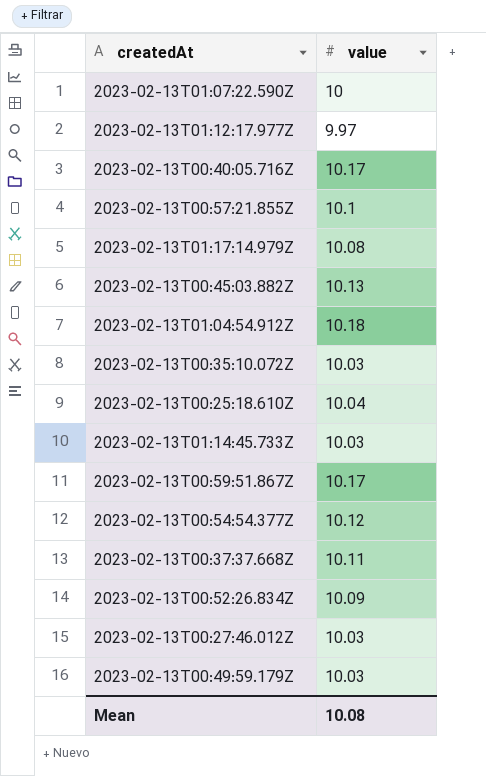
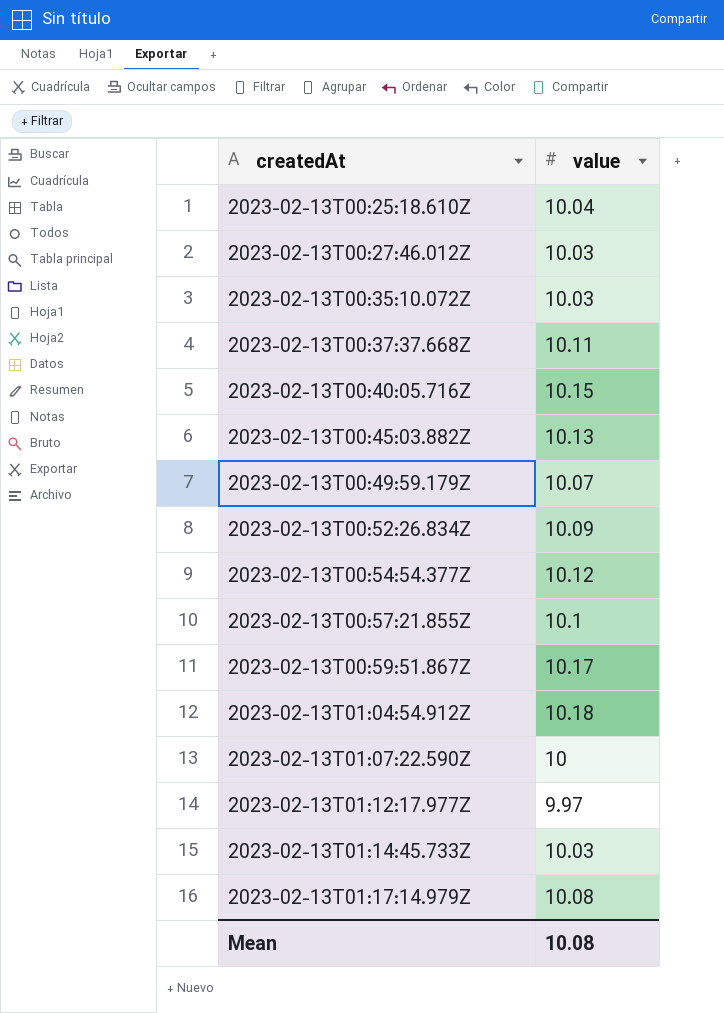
row order: none -> createdAt ascending
2023-02-13T00:40:05.716Z | value: 10.17 -> 10.15
2023-02-13T00:49:59.179Z | value: 10.03 -> 10.07

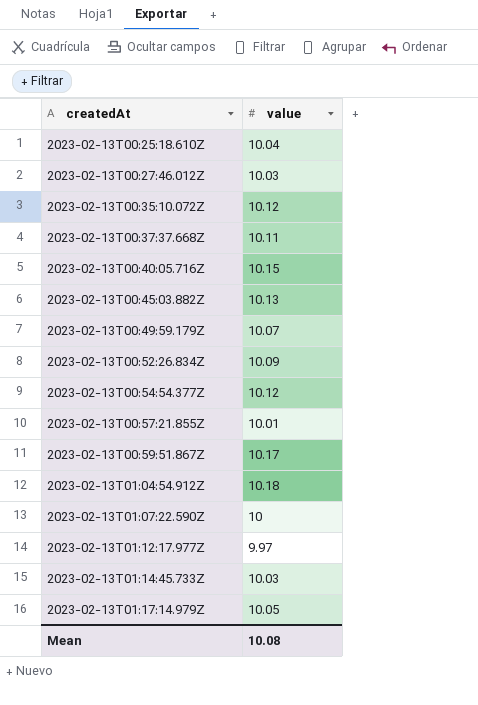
2023-02-13T00:35:10.072Z | value: 10.03 -> 10.12
2023-02-13T00:57:21.855Z | value: 10.1 -> 10.01
2023-02-13T01:17:14.979Z | value: 10.08 -> 10.05

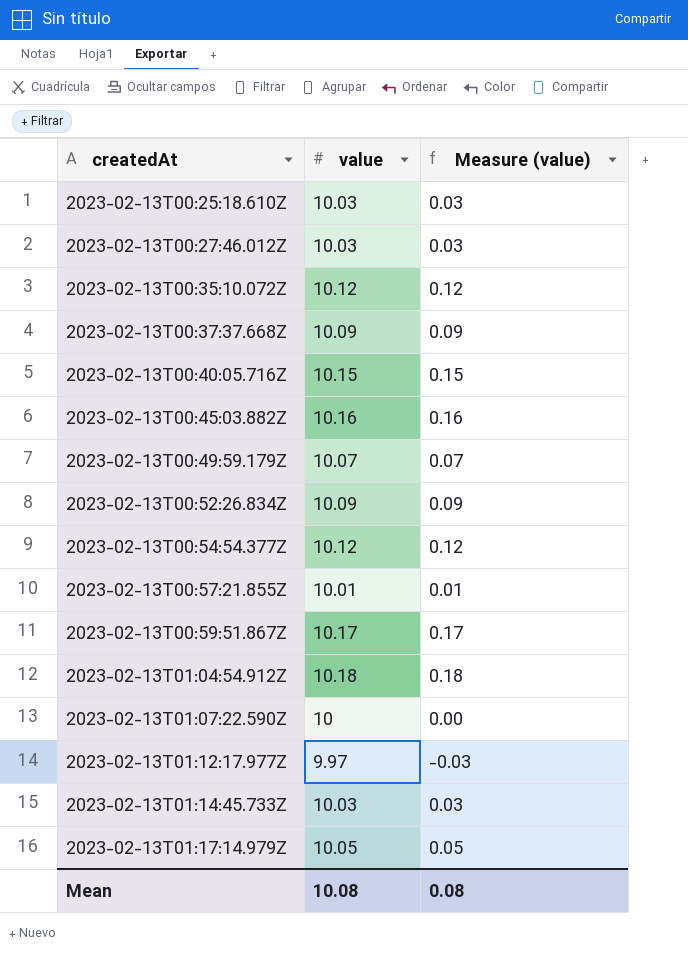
column Measure (value) | formula: none -> [value] - 10
2023-02-13T00:25:18.610Z | value: 10.04 -> 10.03
2023-02-13T00:37:37.668Z | value: 10.11 -> 10.09
2023-02-13T00:45:03.882Z | value: 10.13 -> 10.16

